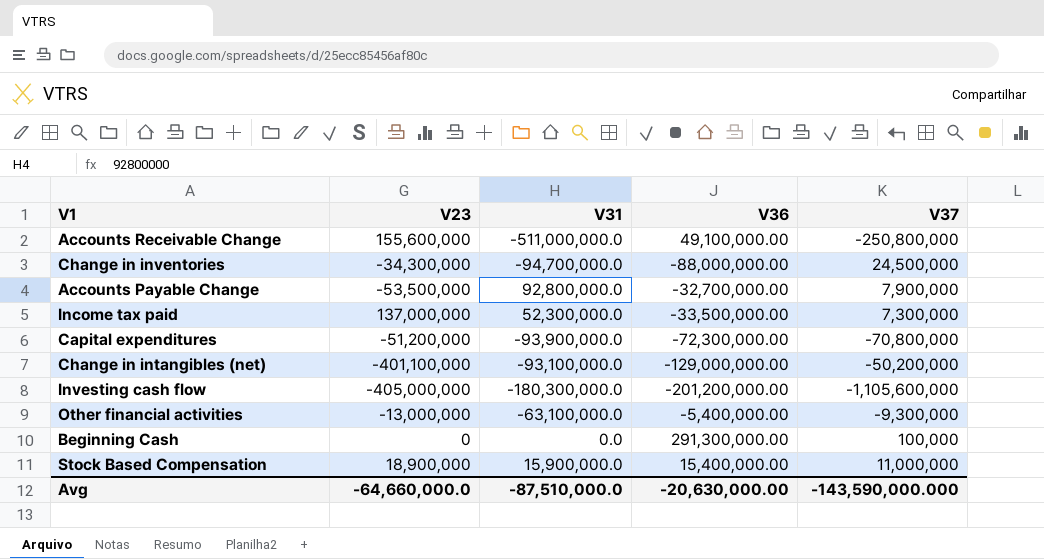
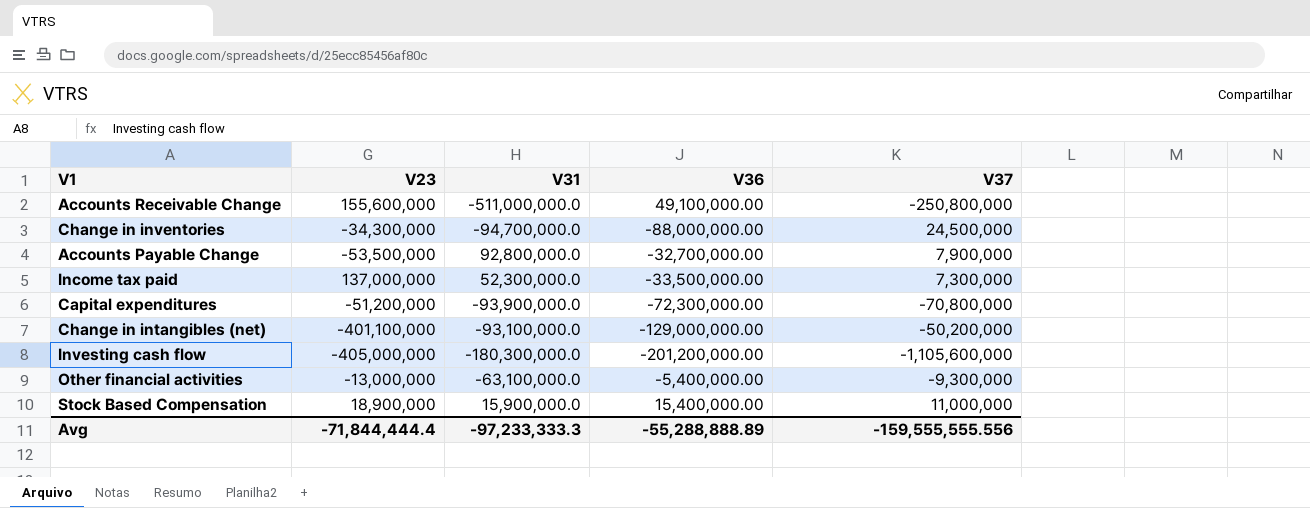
row Beginning Cash: 0 | 0.0 | 291,300,000.00 | 100,000 -> none
Avg | V23: -64,660,000.0 -> -71,844,444.4
Avg | V31: -87,510,000.0 -> -97,233,333.3
Avg | V36: -20,630,000.00 -> -55,288,888.89
Avg | V37: -143,590,000.000 -> -159,555,555.556

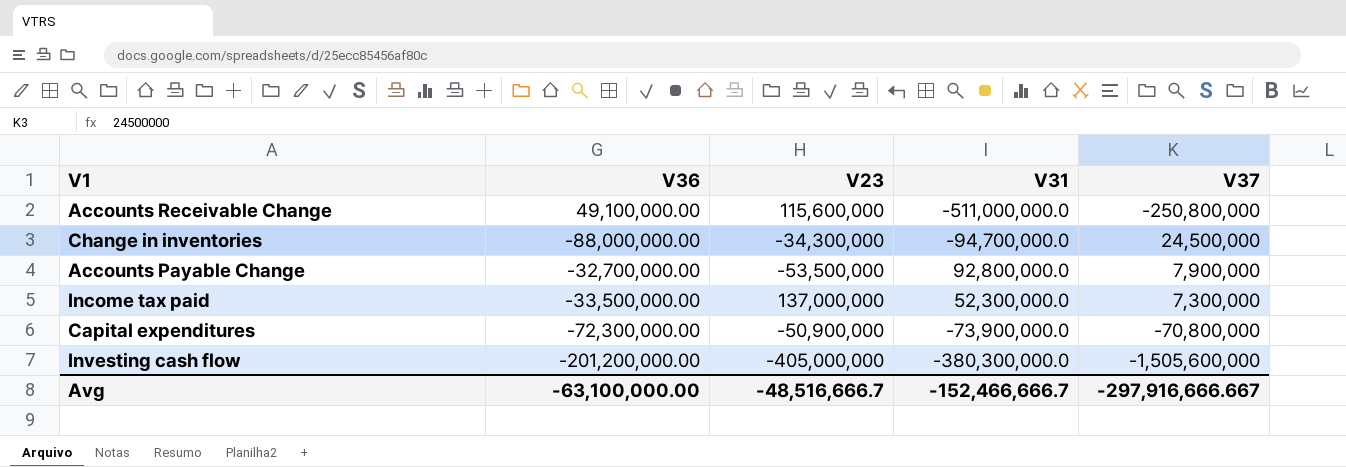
column V36 | position: 4 -> 2
row Change in intangibles (net): -401,100,000 | -93,100,000.0 | -129,000,000.00 | -50,200,000 -> none
row Other financial activities: -13,000,000 | -63,100,000.0 | -5,400,000.00 | -9,300,000 -> none
row Stock Based Compensation: 18,900,000 | 15,900,000.0 | 15,400,000.00 | 11,000,000 -> none
Accounts Receivable Change | V23: 155,600,000 -> 115,600,000
Capital expenditures | V23: -51,200,000 -> -50,900,000
Capital expenditures | V31: -93,900,000.0 -> -73,900,000.0
Investing cash flow | V31: -180,300,000.0 -> -380,300,000.0
Investing cash flow | V37: -1,105,600,000 -> -1,505,600,000
Avg | V36: -55,288,888.89 -> -63,100,000.00
Avg | V23: -71,844,444.4 -> -48,516,666.7
Avg | V31: -97,233,333.3 -> -152,466,666.7
Avg | V37: -159,555,555.556 -> -297,916,666.667

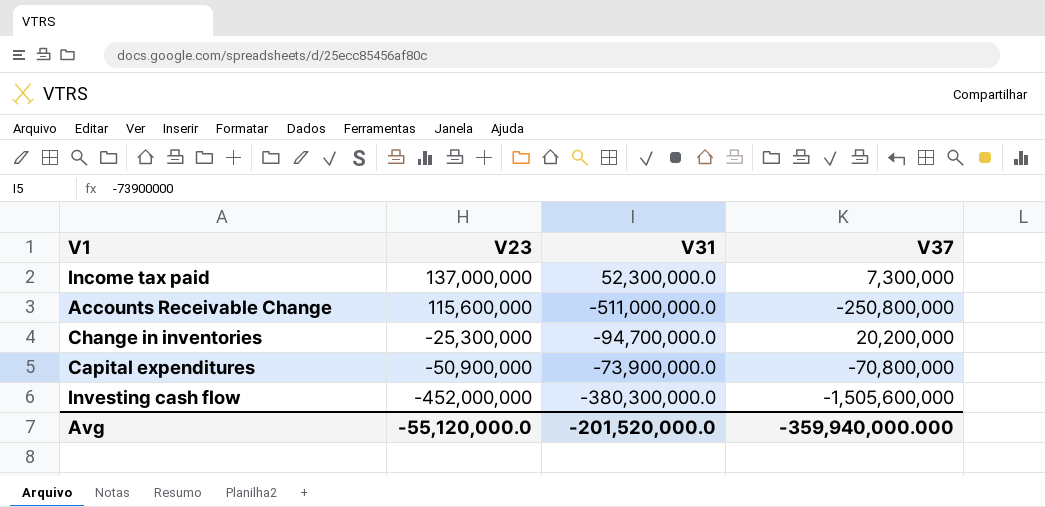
row order: none -> V23 descending
column V36 | position: 2 -> none
row Accounts Payable Change: -32,700,000.00 | -53,500,000 | 92,800,000.0 | 7,900,000 -> none
Change in inventories | V23: -34,300,000 -> -25,300,000
Change in inventories | V37: 24,500,000 -> 20,200,000
Investing cash flow | V23: -405,000,000 -> -452,000,000
Avg | V23: -48,516,666.7 -> -55,120,000.0
Avg | V31: -152,466,666.7 -> -201,520,000.0
Avg | V37: -297,916,666.667 -> -359,940,000.000

